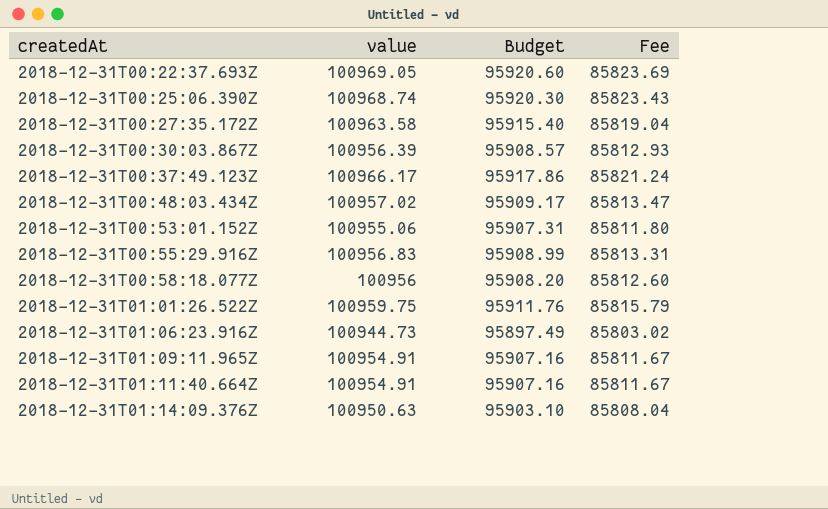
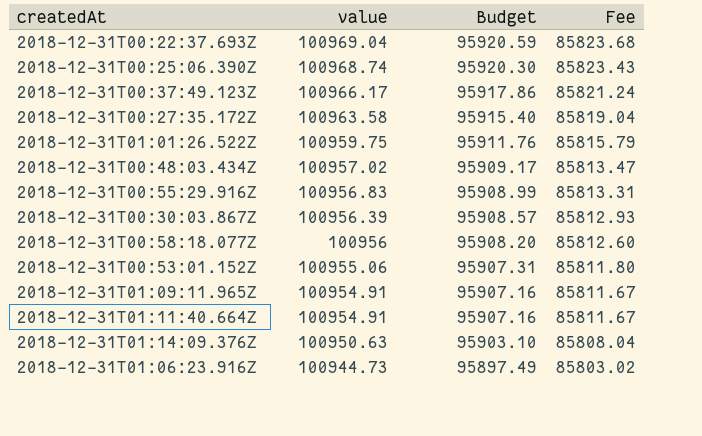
row order: createdAt ascending -> value descending
2018-12-31T00:22:37.693Z | value: 100969.05 -> 100969.04
2018-12-31T00:22:37.693Z | Budget: 95920.60 -> 95920.59
2018-12-31T00:22:37.693Z | Fee: 85823.69 -> 85823.68

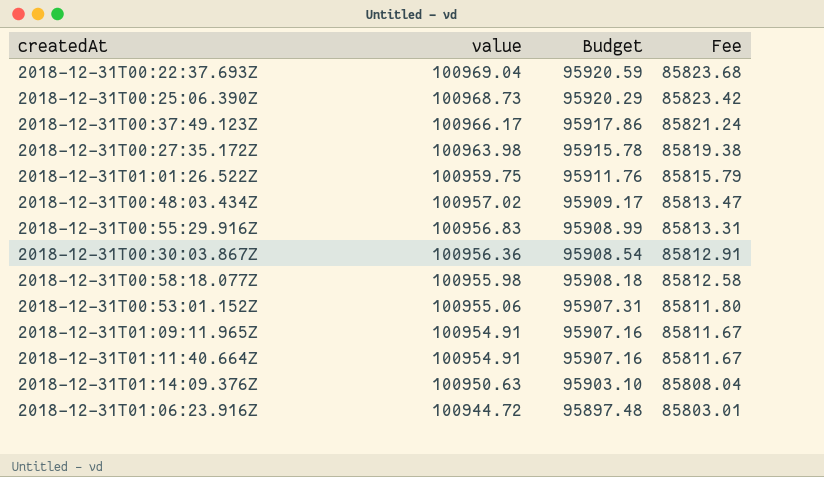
2018-12-31T00:25:06.390Z | value: 100968.74 -> 100968.73
2018-12-31T00:25:06.390Z | Budget: 95920.30 -> 95920.29
2018-12-31T00:25:06.390Z | Fee: 85823.43 -> 85823.42
2018-12-31T00:27:35.172Z | value: 100963.58 -> 100963.98
2018-12-31T00:27:35.172Z | Budget: 95915.40 -> 95915.78
2018-12-31T00:27:35.172Z | Fee: 85819.04 -> 85819.38
2018-12-31T00:30:03.867Z | value: 100956.39 -> 100956.36
2018-12-31T00:30:03.867Z | Budget: 95908.57 -> 95908.54
2018-12-31T00:30:03.867Z | Fee: 85812.93 -> 85812.91
2018-12-31T00:58:18.077Z | value: 100956 -> 100955.98
2018-12-31T00:58:18.077Z | Budget: 95908.20 -> 95908.18
2018-12-31T00:58:18.077Z | Fee: 85812.60 -> 85812.58
2018-12-31T01:06:23.916Z | value: 100944.73 -> 100944.72
2018-12-31T01:06:23.916Z | Budget: 95897.49 -> 95897.48
2018-12-31T01:06:23.916Z | Fee: 85803.02 -> 85803.01

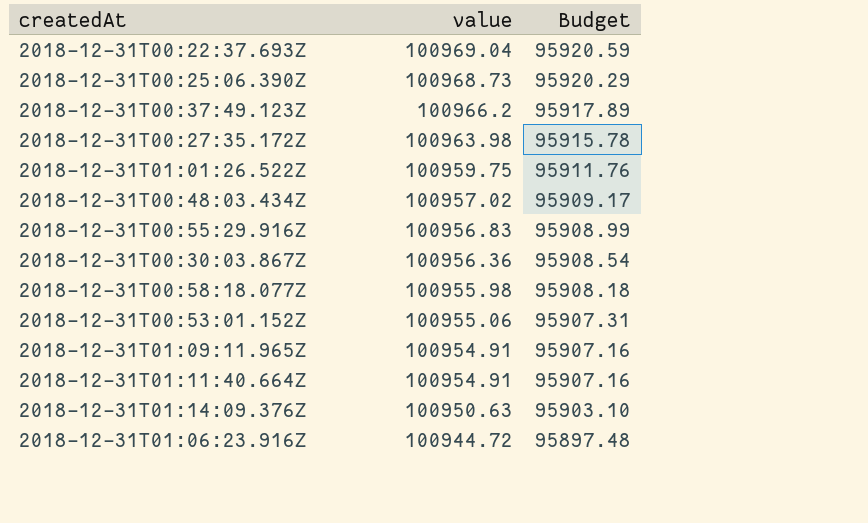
column Fee | formula: [value] * 0.85 -> none
2018-12-31T00:37:49.123Z | value: 100966.17 -> 100966.2
2018-12-31T00:37:49.123Z | Budget: 95917.86 -> 95917.89

